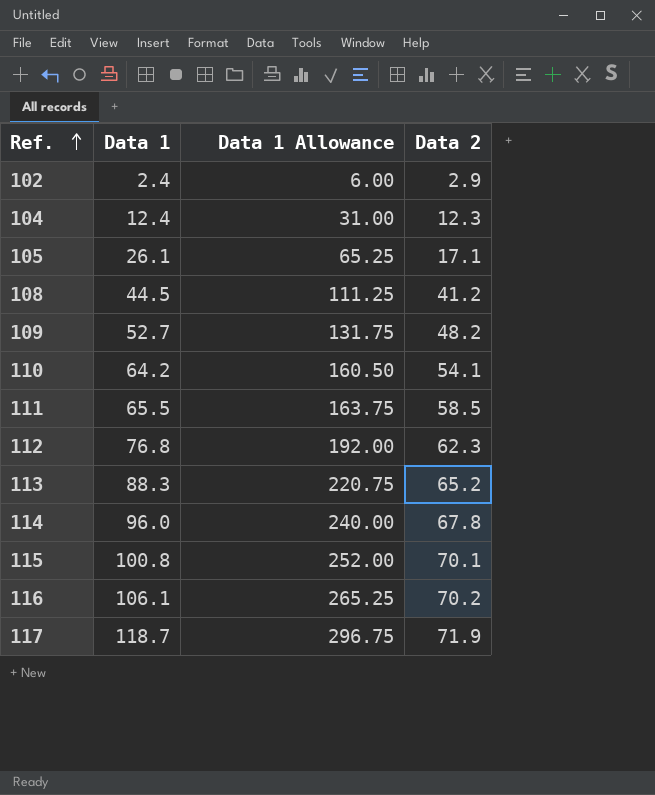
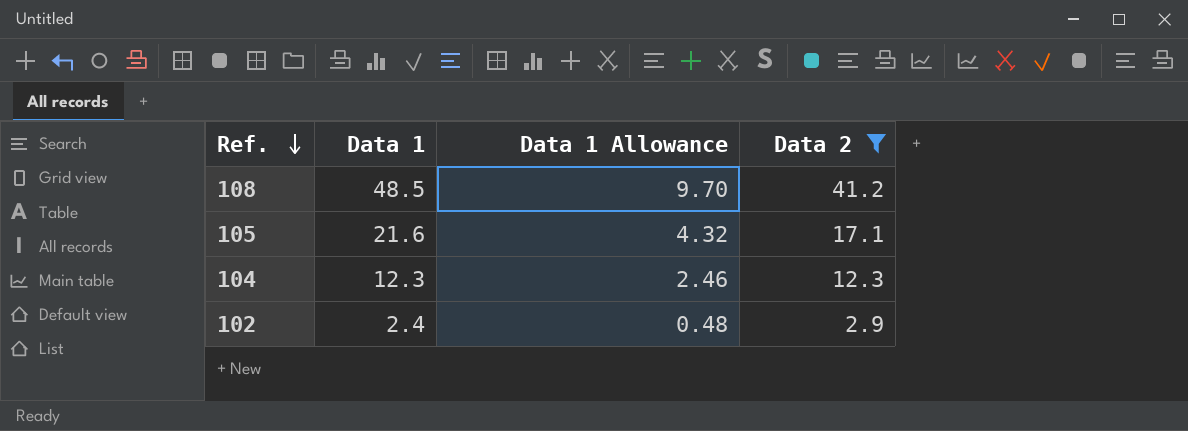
filter: none -> Data 2 <= 41.2
row order: Ref. ascending -> Ref. descending
column Data 1 Allowance | formula: [Data 1] * 2.5 -> [Data 1] * 0.2
108 | Data 1: 44.5 -> 48.5
105 | Data 1: 26.1 -> 21.6
104 | Data 1: 12.4 -> 12.3

